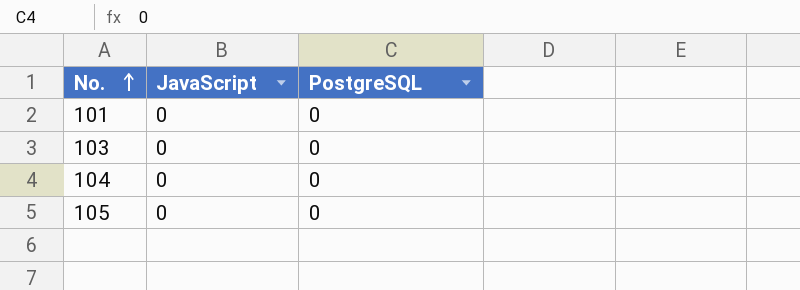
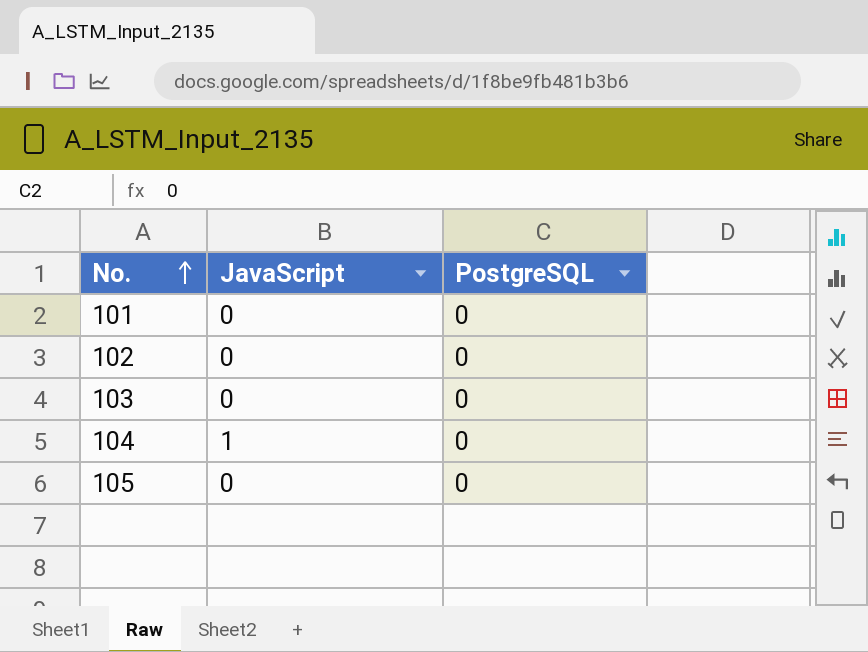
row 102: none -> 0 | 0
104 | JavaScript: 0 -> 1

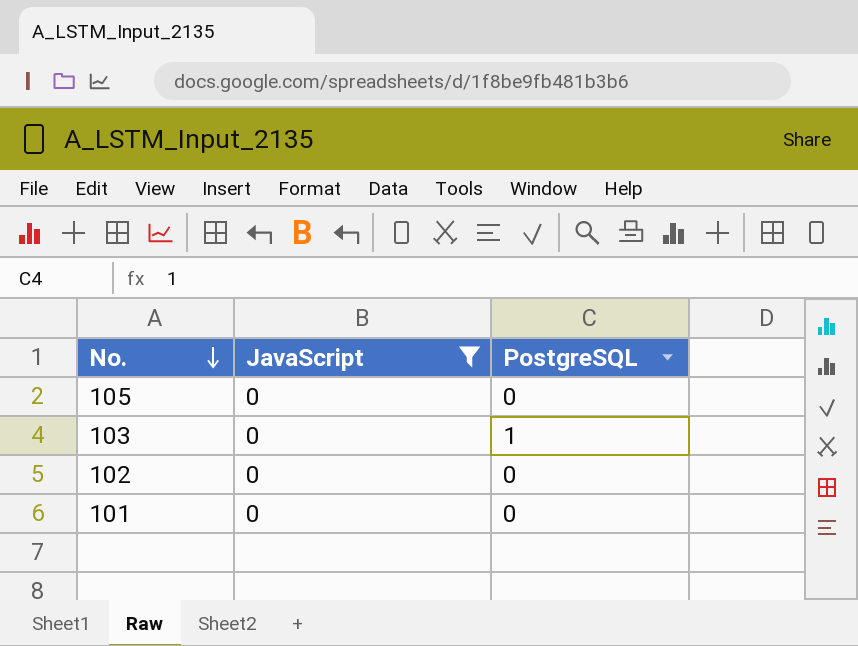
filter: none -> JavaScript = 0
row order: No. ascending -> No. descending
103 | PostgreSQL: 0 -> 1

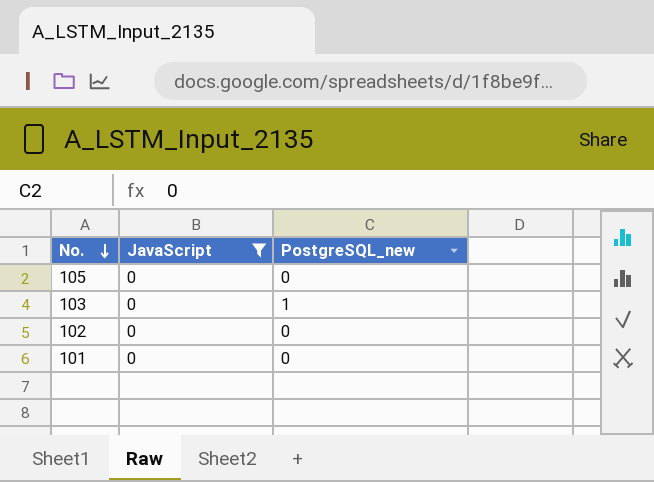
column name: PostgreSQL -> PostgreSQL_new

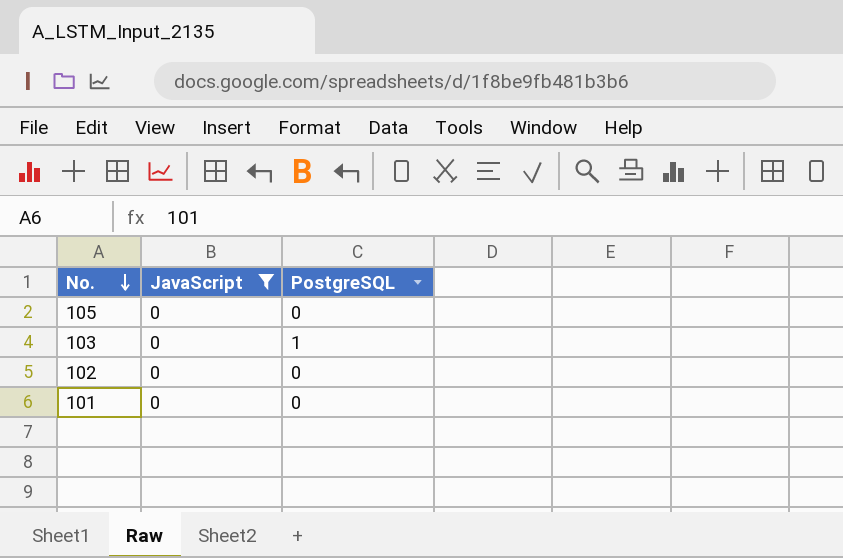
column name: PostgreSQL_new -> PostgreSQL

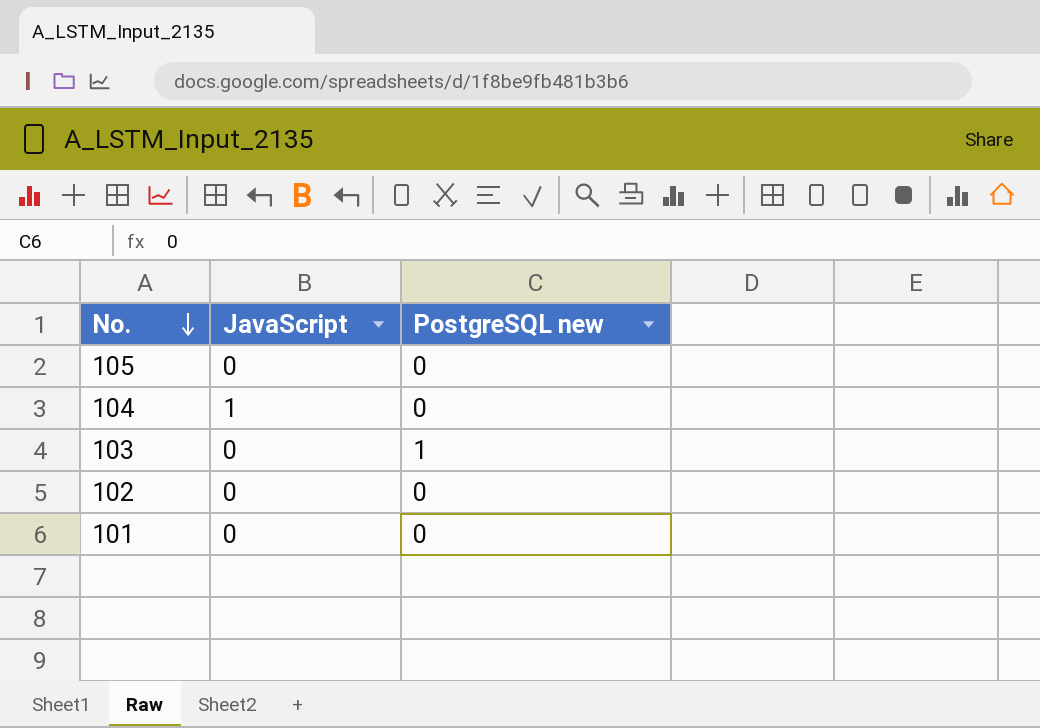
filter: JavaScript = 0 -> none
column name: PostgreSQL -> PostgreSQL new

